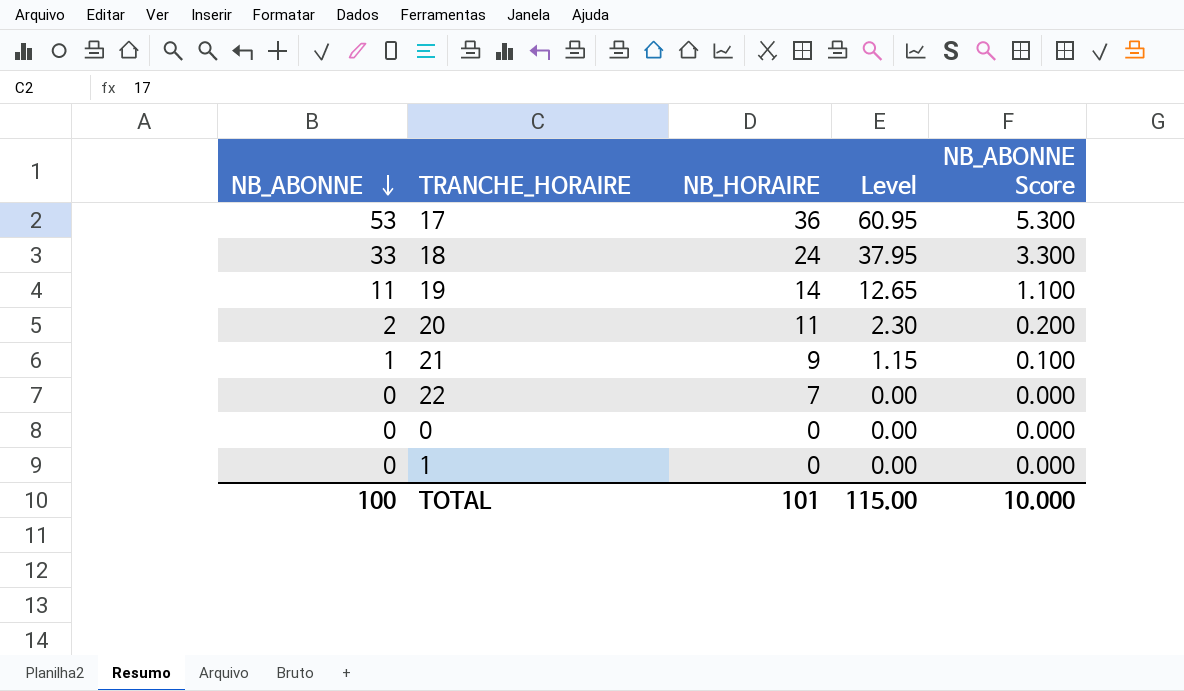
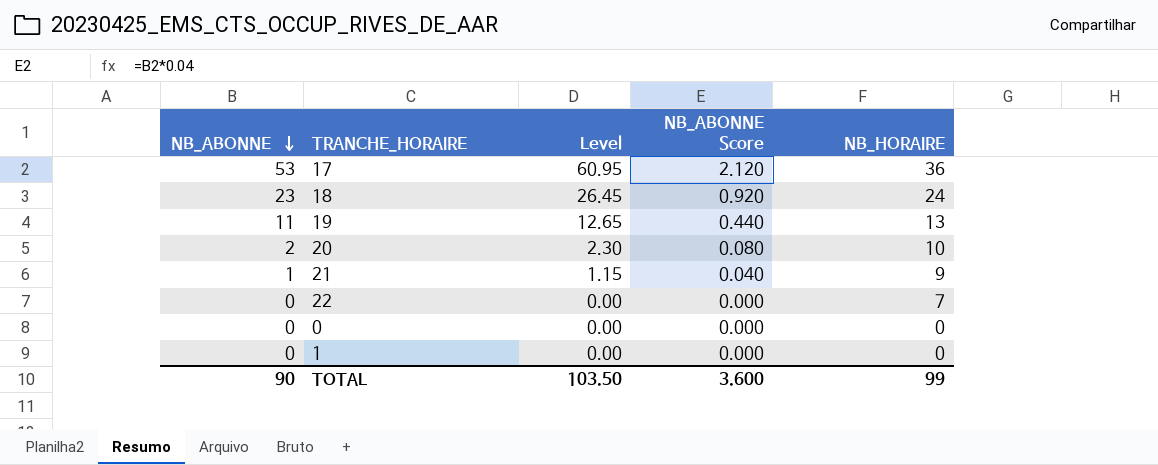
column NB_ABONNE Score | formula: [NB_ABONNE] * 0.1 -> [NB_ABONNE] * 0.04
column NB_HORAIRE | position: 3 -> 5
18 | NB_ABONNE: 33 -> 23
18 | Level: 37.95 -> 26.45
19 | NB_HORAIRE: 14 -> 13
20 | NB_HORAIRE: 11 -> 10
TOTAL | NB_ABONNE: 100 -> 90
TOTAL | Level: 115.00 -> 103.50
TOTAL | NB_ABONNE Score: 10.000 -> 3.600
TOTAL | NB_HORAIRE: 101 -> 99

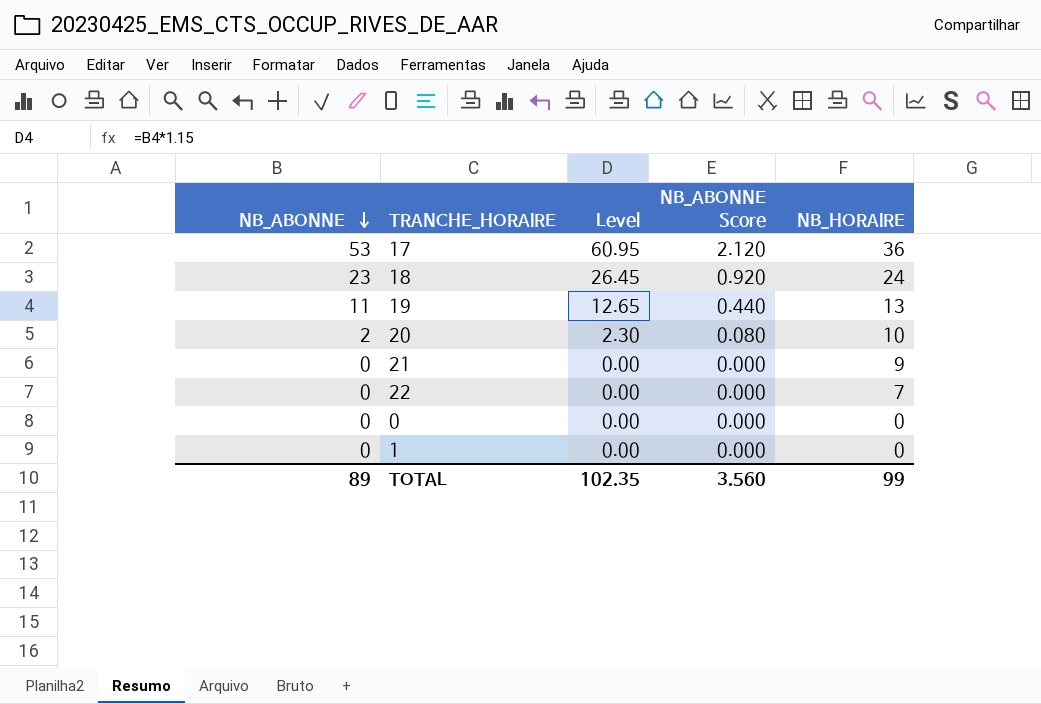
21 | NB_ABONNE: 1 -> 0
21 | Level: 1.15 -> 0.00
21 | NB_ABONNE Score: 0.040 -> 0.000
TOTAL | NB_ABONNE: 90 -> 89
TOTAL | Level: 103.50 -> 102.35
TOTAL | NB_ABONNE Score: 3.600 -> 3.560

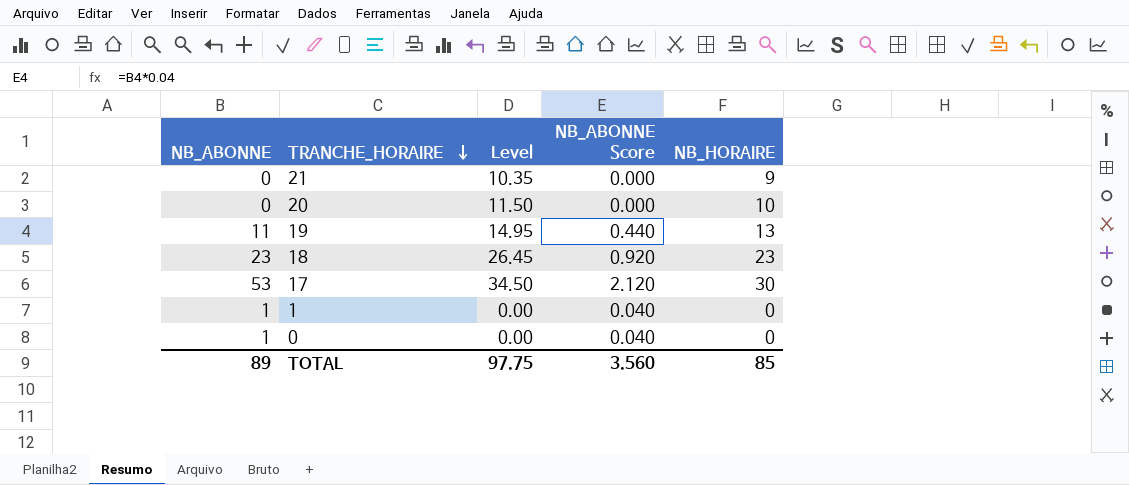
row order: NB_ABONNE descending -> TRANCHE_HORAIRE descending
column Level | formula: [NB_ABONNE] * 1.15 -> [NB_HORAIRE] * 1.15
row 22: 0 | 0.00 | 0.000 | 7 -> none
20 | NB_ABONNE: 2 -> 0
20 | NB_ABONNE Score: 0.080 -> 0.000
18 | NB_HORAIRE: 24 -> 23
17 | NB_HORAIRE: 36 -> 30
1 | NB_ABONNE: 0 -> 1
1 | NB_ABONNE Score: 0.000 -> 0.040
0 | NB_ABONNE: 0 -> 1
0 | NB_ABONNE Score: 0.000 -> 0.040
TOTAL | Level: 102.35 -> 97.75
TOTAL | NB_HORAIRE: 99 -> 85

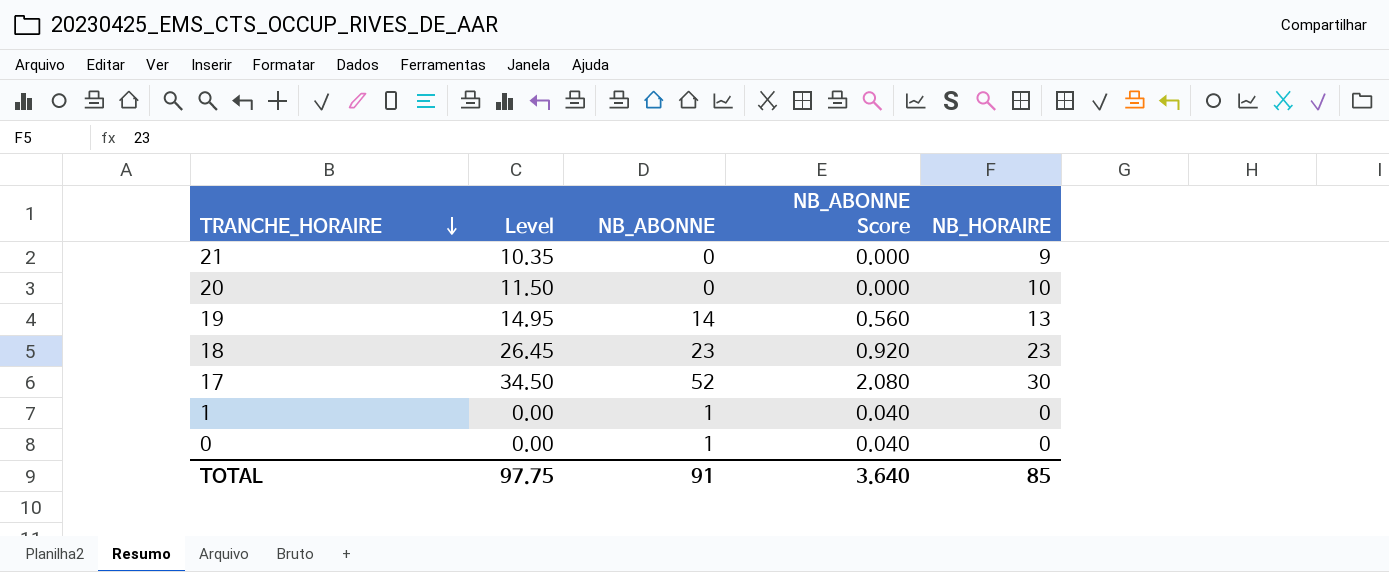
column NB_ABONNE | position: 1 -> 3
19 | NB_ABONNE: 11 -> 14
19 | NB_ABONNE Score: 0.440 -> 0.560
17 | NB_ABONNE: 53 -> 52
17 | NB_ABONNE Score: 2.120 -> 2.080
TOTAL | NB_ABONNE: 89 -> 91
TOTAL | NB_ABONNE Score: 3.560 -> 3.640

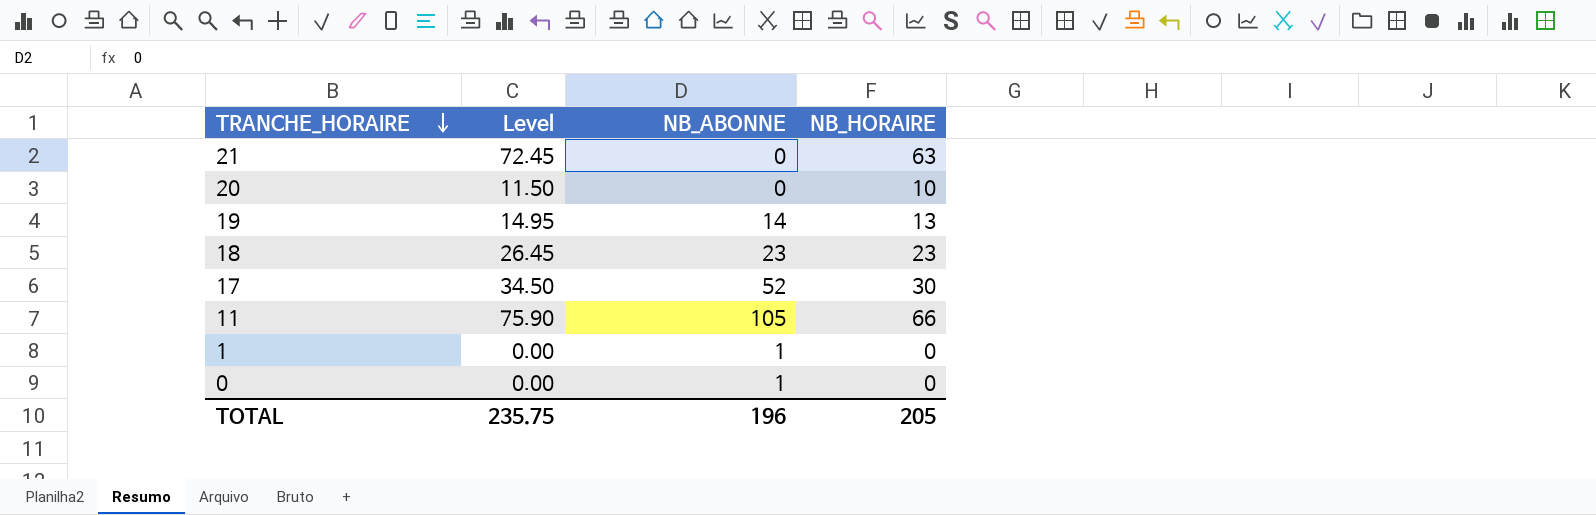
column NB_ABONNE Score | formula: [NB_ABONNE] * 0.04 -> none
21 | Level: 10.35 -> 72.45
21 | NB_HORAIRE: 9 -> 63
row 11: none -> 75.90 | 105 | 66
TOTAL | Level: 97.75 -> 235.75
TOTAL | NB_ABONNE: 91 -> 196
TOTAL | NB_HORAIRE: 85 -> 205

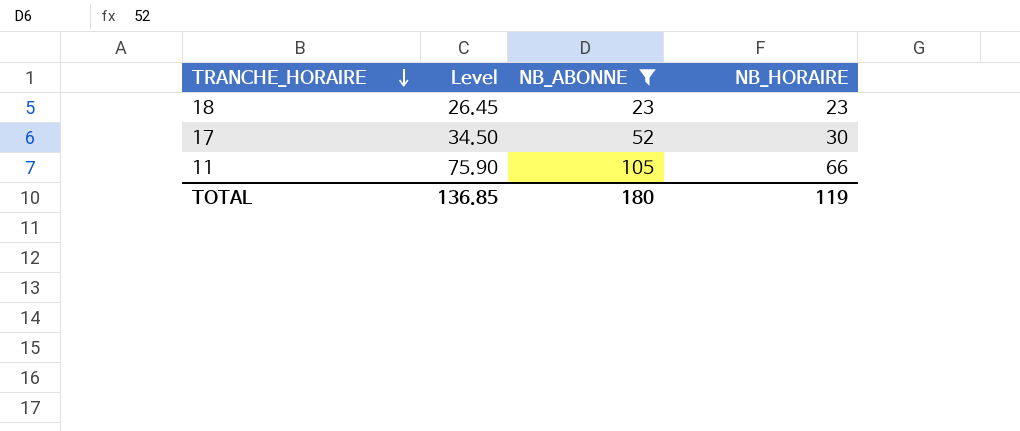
filter: none -> NB_ABONNE >= 23
TOTAL | Level: 235.75 -> 136.85
TOTAL | NB_ABONNE: 196 -> 180
TOTAL | NB_HORAIRE: 205 -> 119

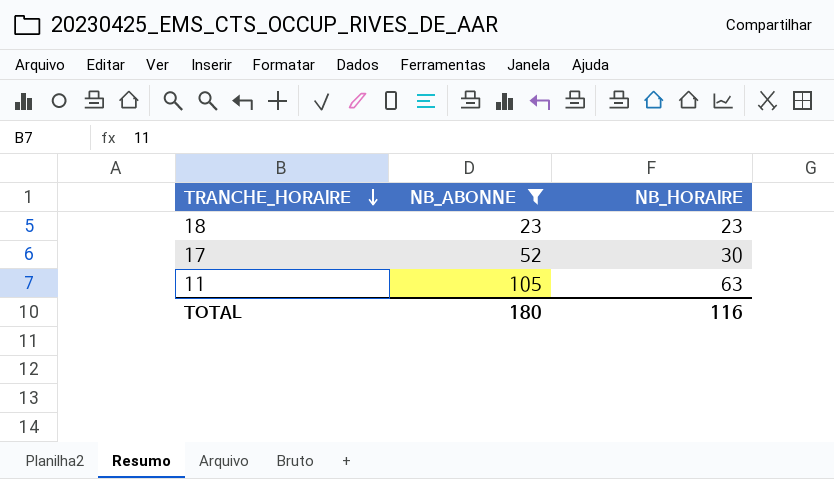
column Level | formula: [NB_HORAIRE] * 1.15 -> none
11 | NB_HORAIRE: 66 -> 63
TOTAL | NB_HORAIRE: 119 -> 116

